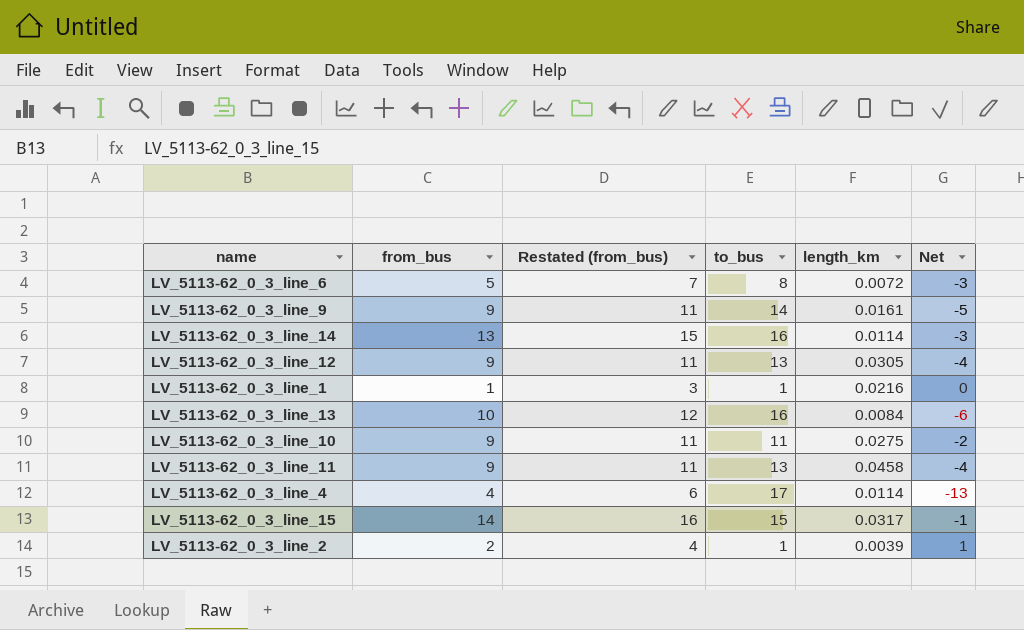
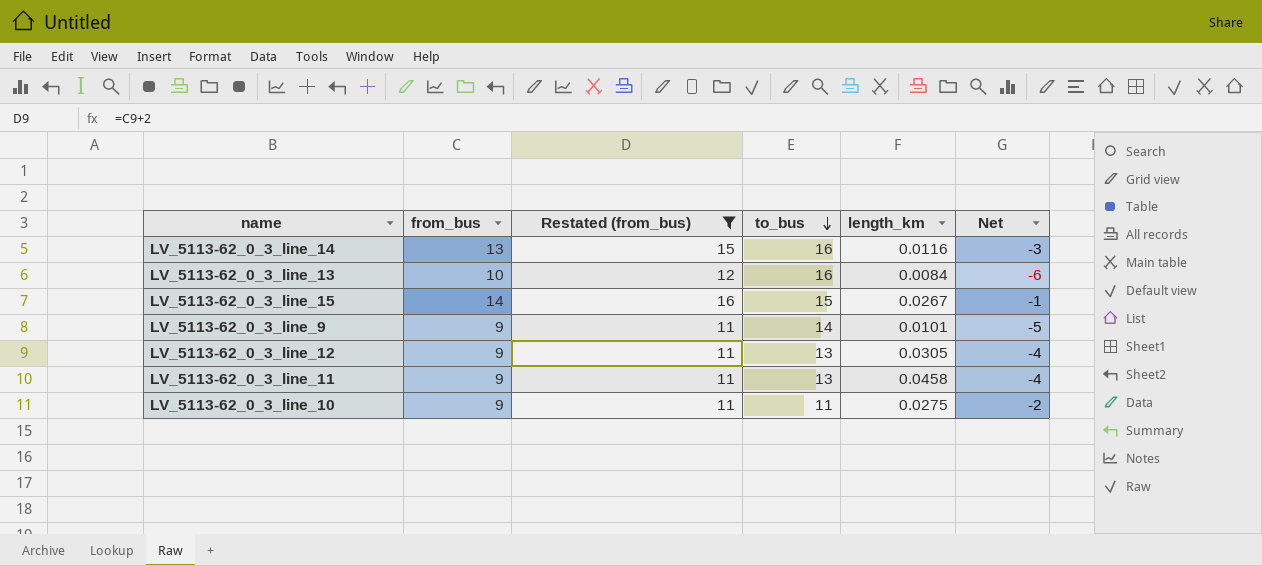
filter: none -> Restated (from_bus) >= 11
row order: none -> to_bus descending
LV_5113-62_0_3_line_14 | length_km: 0.0114 -> 0.0116
LV_5113-62_0_3_line_15 | length_km: 0.0317 -> 0.0267
LV_5113-62_0_3_line_9 | length_km: 0.0161 -> 0.0101

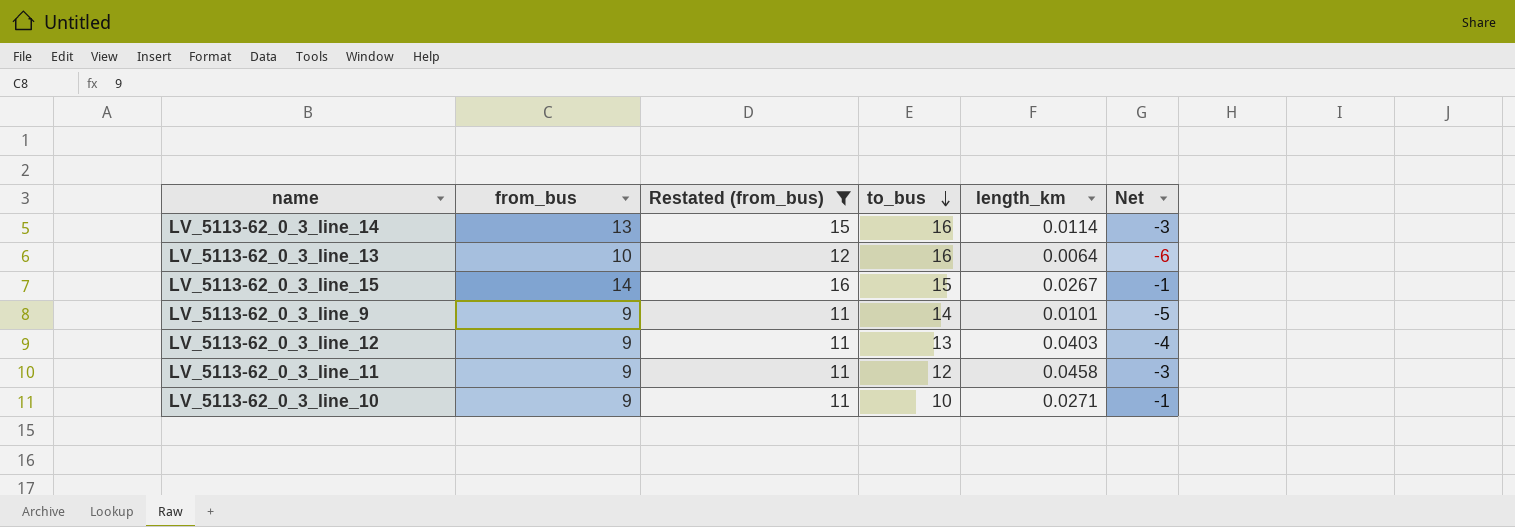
LV_5113-62_0_3_line_14 | length_km: 0.0116 -> 0.0114
LV_5113-62_0_3_line_13 | length_km: 0.0084 -> 0.0064
LV_5113-62_0_3_line_12 | length_km: 0.0305 -> 0.0403
LV_5113-62_0_3_line_11 | to_bus: 13 -> 12
LV_5113-62_0_3_line_11 | Net: -4 -> -3
LV_5113-62_0_3_line_10 | to_bus: 11 -> 10
LV_5113-62_0_3_line_10 | length_km: 0.0275 -> 0.0271
LV_5113-62_0_3_line_10 | Net: -2 -> -1

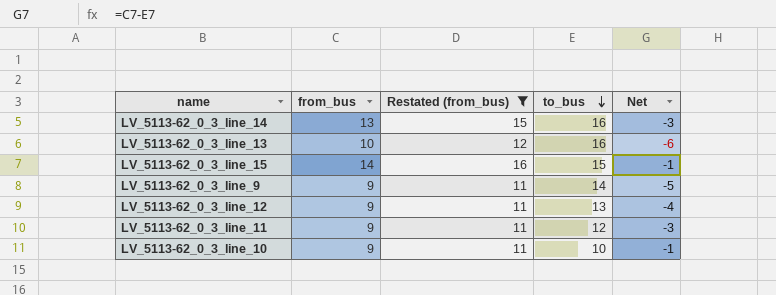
column length_km | position: 5 -> none

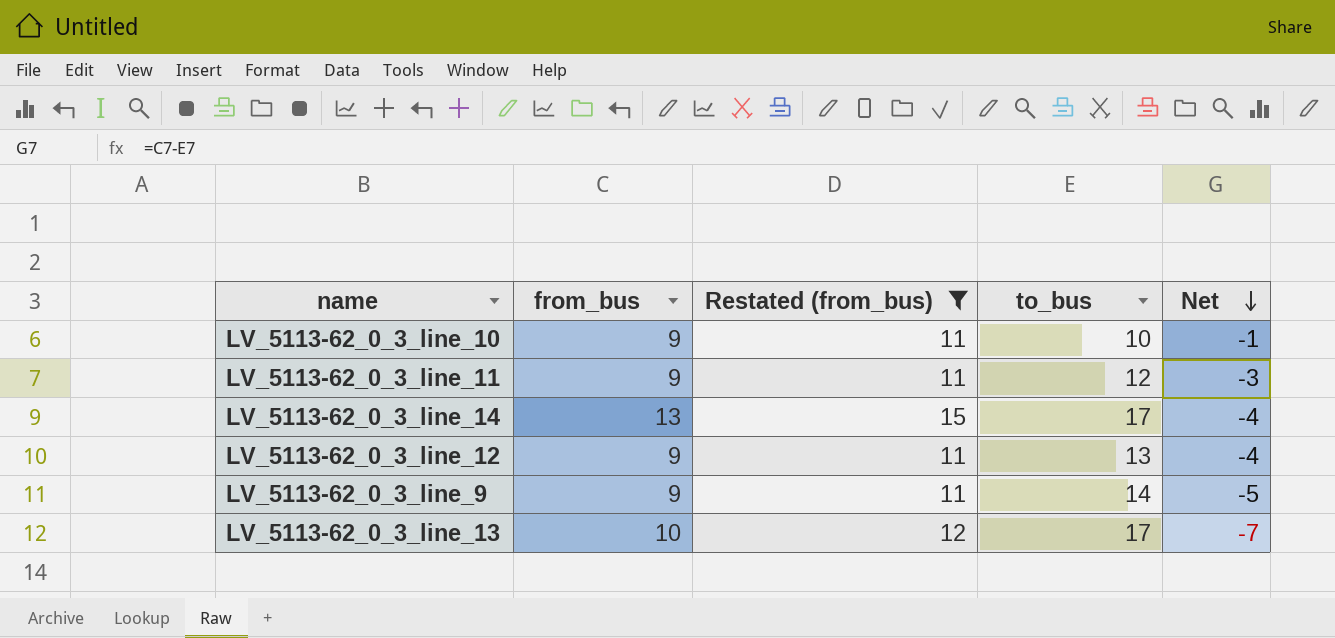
row order: to_bus descending -> Net descending
row LV_5113-62_0_3_line_15: 14 | 16 | 15 | -1 -> none
LV_5113-62_0_3_line_14 | to_bus: 16 -> 17
LV_5113-62_0_3_line_14 | Net: -3 -> -4
LV_5113-62_0_3_line_13 | to_bus: 16 -> 17
LV_5113-62_0_3_line_13 | Net: -6 -> -7

